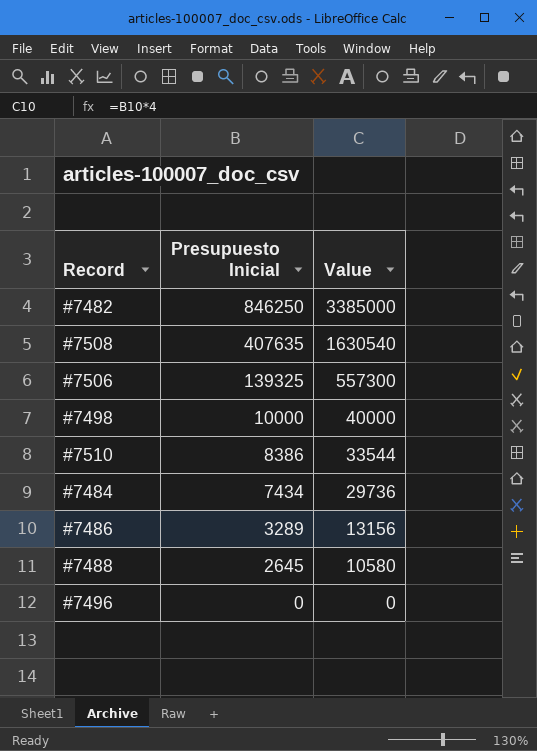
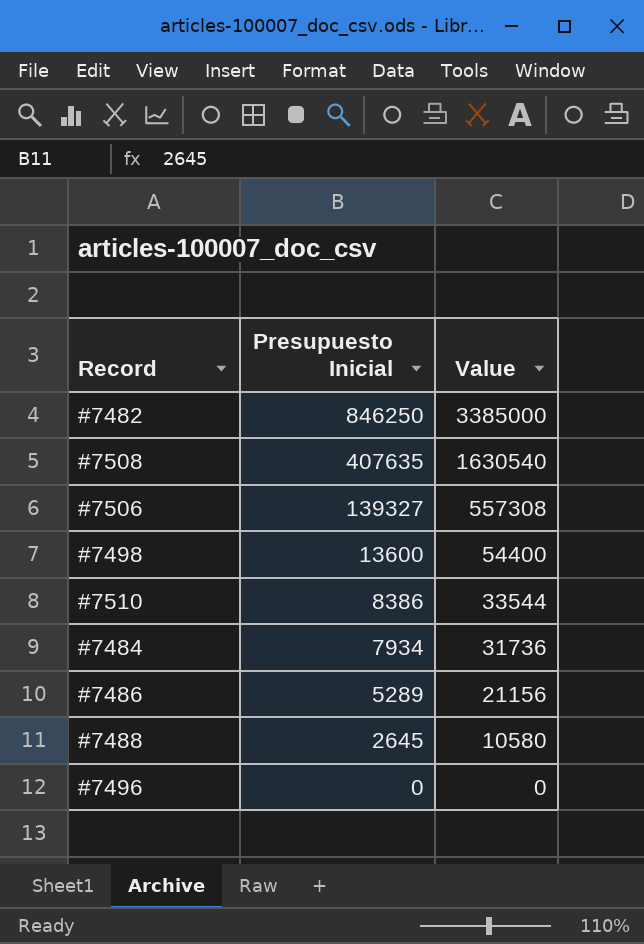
#7506 | Presupuesto Inicial: 139325 -> 139327
#7506 | Value: 557300 -> 557308
#7498 | Presupuesto Inicial: 10000 -> 13600
#7498 | Value: 40000 -> 54400
#7484 | Presupuesto Inicial: 7434 -> 7934
#7484 | Value: 29736 -> 31736
#7486 | Presupuesto Inicial: 3289 -> 5289
#7486 | Value: 13156 -> 21156

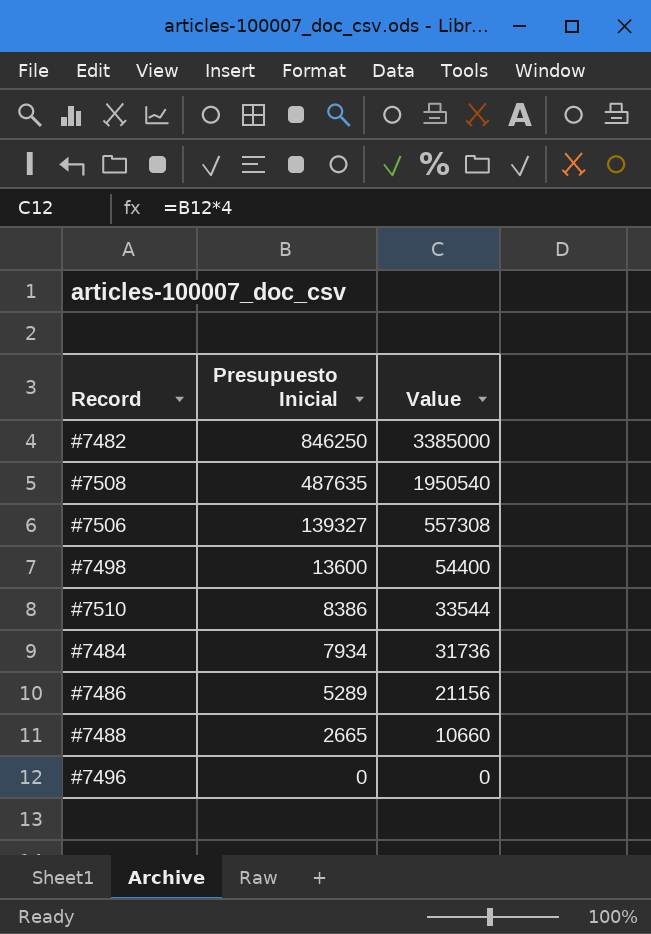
#7508 | Presupuesto Inicial: 407635 -> 487635
#7508 | Value: 1630540 -> 1950540
#7488 | Presupuesto Inicial: 2645 -> 2665
#7488 | Value: 10580 -> 10660

